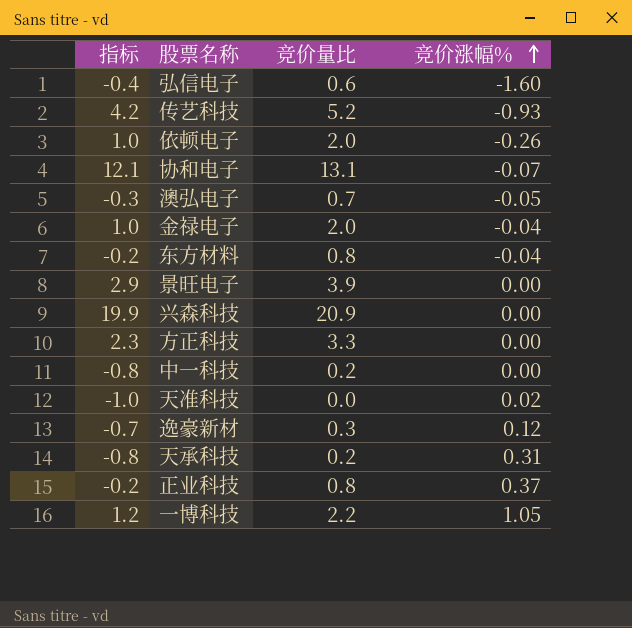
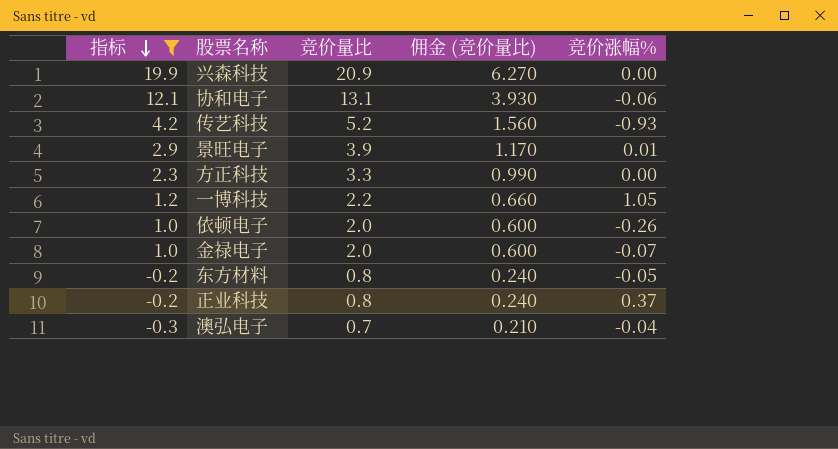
filter: none -> 指标 >= -0.3
row order: 竞价涨幅% ascending -> 指标 descending
column 佣金 (竞价量比) | formula: none -> [竞价量比] * 0.3
协和电子 | 竞价涨幅%: -0.07 -> -0.06
景旺电子 | 竞价涨幅%: 0.00 -> 0.01
金禄电子 | 竞价涨幅%: -0.04 -> -0.07
东方材料 | 竞价涨幅%: -0.04 -> -0.05
澳弘电子 | 竞价涨幅%: -0.05 -> -0.04

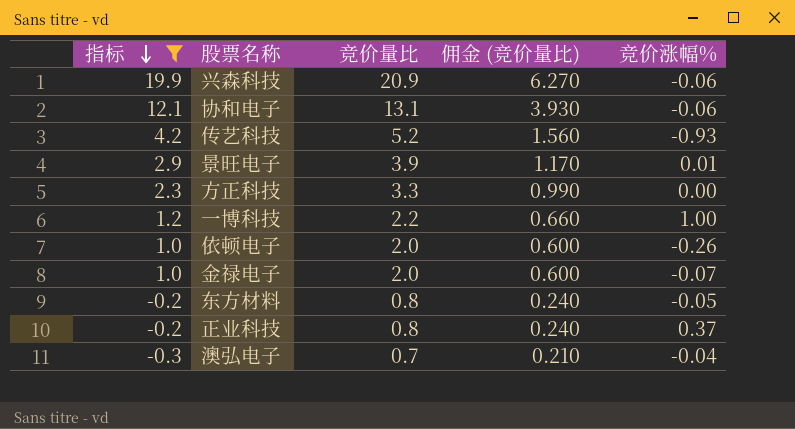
兴森科技 | 竞价涨幅%: 0.00 -> -0.06
一博科技 | 竞价涨幅%: 1.05 -> 1.00

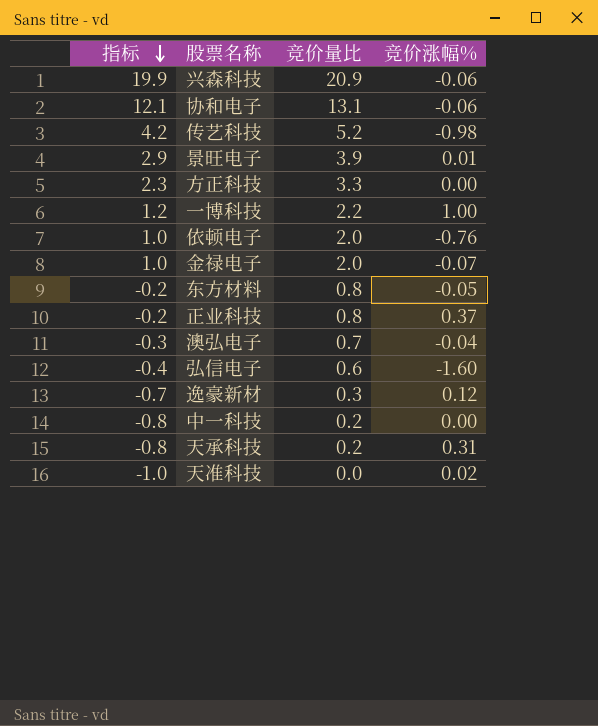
filter: 指标 >= -0.3 -> none
column 佣金 (竞价量比) | formula: [竞价量比] * 0.3 -> none
传艺科技 | 竞价涨幅%: -0.93 -> -0.98
依顿电子 | 竞价涨幅%: -0.26 -> -0.76

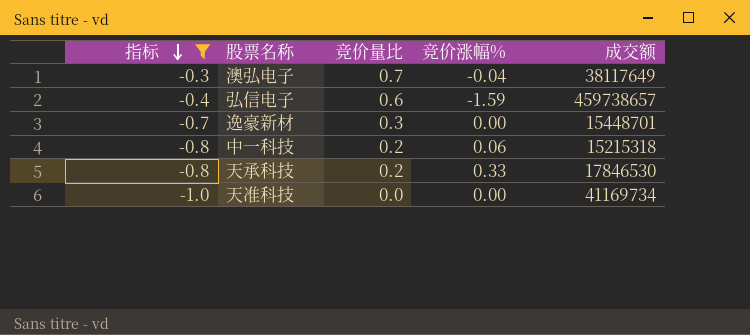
filter: none -> 指标 <= -0.3
column 成交额 | position: none -> 5
弘信电子 | 竞价涨幅%: -1.60 -> -1.59
逸豪新材 | 竞价涨幅%: 0.12 -> 0.00
中一科技 | 竞价涨幅%: 0.00 -> 0.06
天承科技 | 竞价涨幅%: 0.31 -> 0.33
天准科技 | 竞价涨幅%: 0.02 -> 0.00

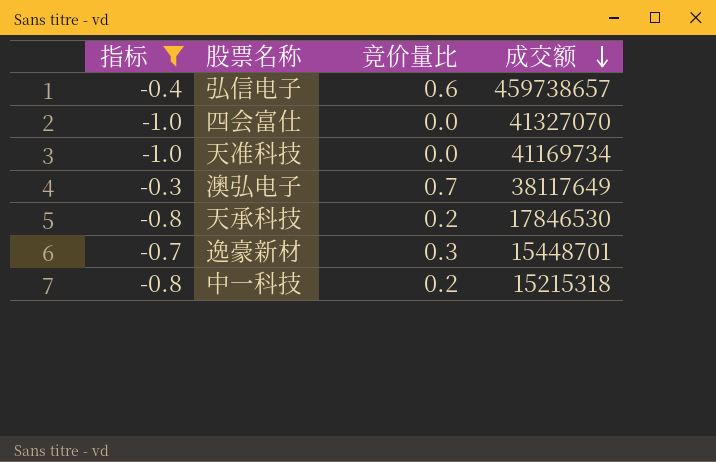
row order: 指标 descending -> 成交额 descending
column 竞价涨幅% | position: 4 -> none
row 四会富仕: none -> -1.0 | 0.0 | 41327070

